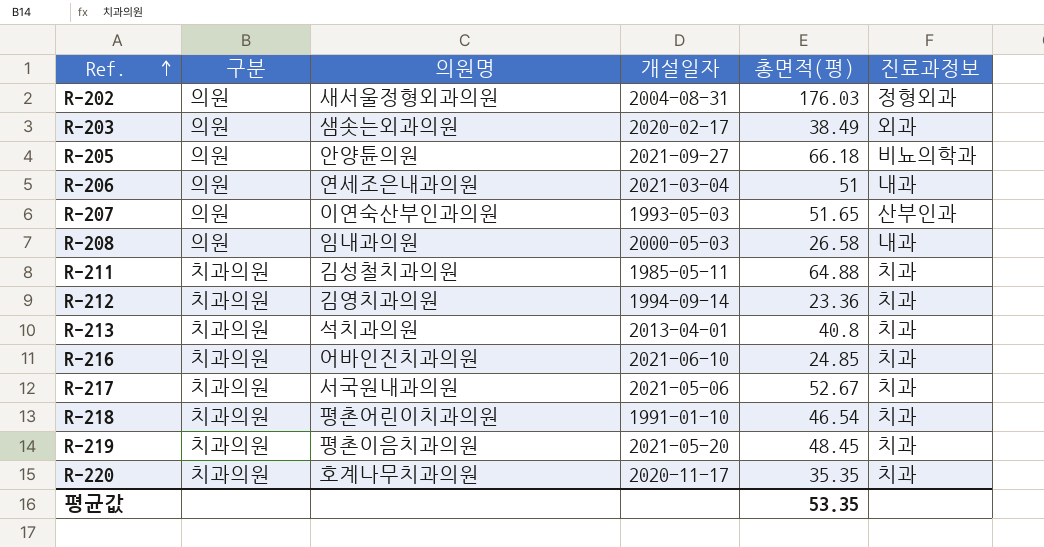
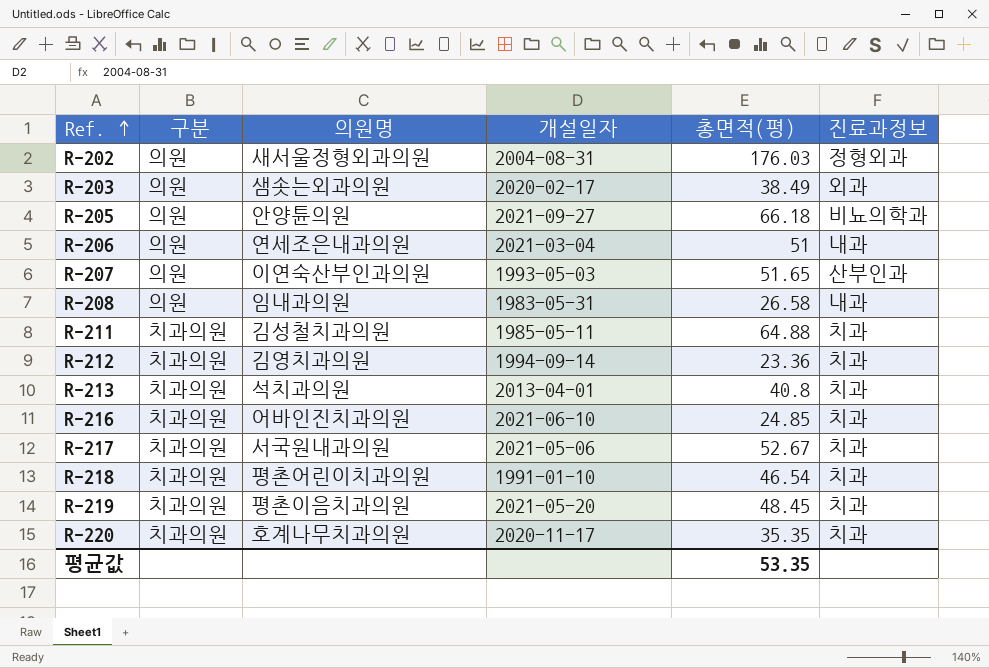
R-208 | 개설일자: 2000-05-03 -> 1983-05-31

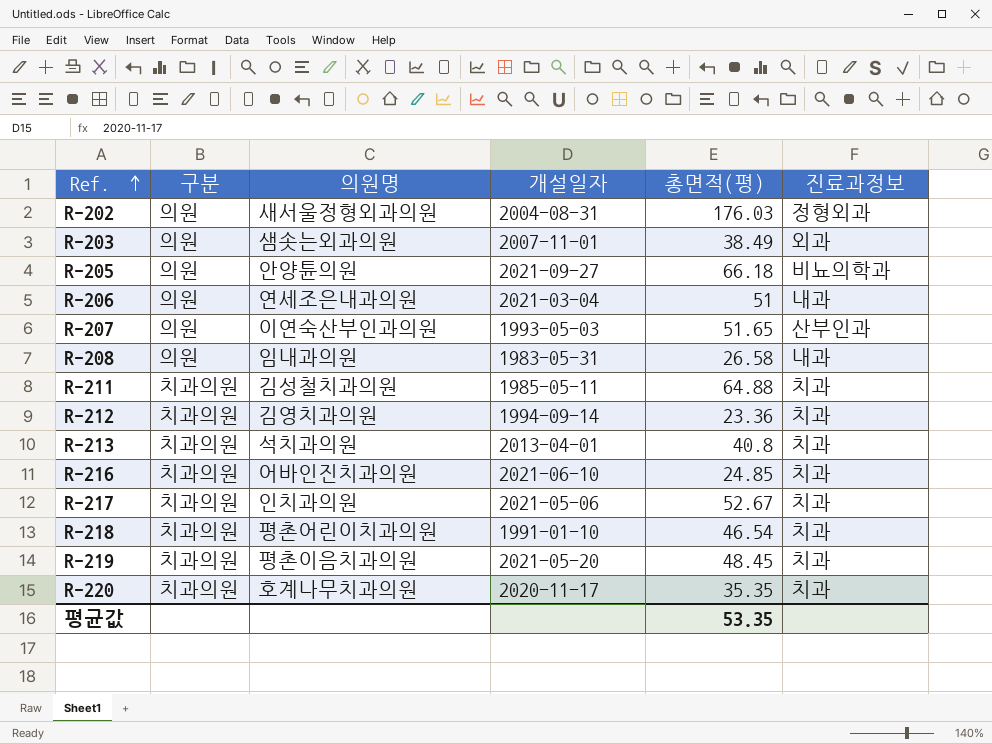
R-203 | 개설일자: 2020-02-17 -> 2007-11-01
R-217 | 의원명: 서국원내과의원 -> 인치과의원

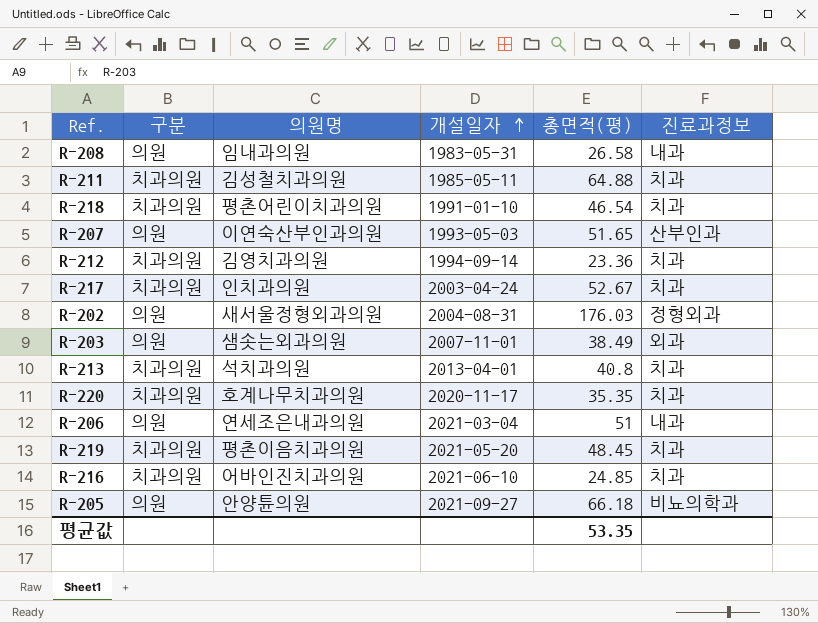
row order: Ref. ascending -> 개설일자 ascending
R-217 | 개설일자: 2021-05-06 -> 2003-04-24

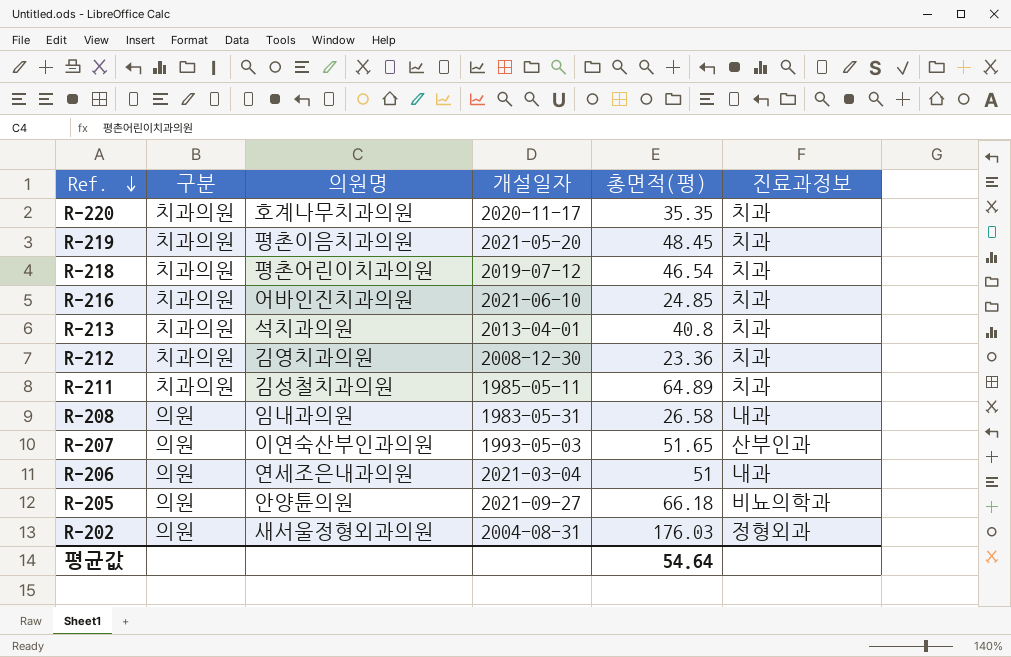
row order: 개설일자 ascending -> Ref. descending
row R-217: 치과의원 | 인치과의원 | 2003-04-24 | 52.67 | 치과 -> none
row R-203: 의원 | 샘솟는외과의원 | 2007-11-01 | 38.49 | 외과 -> none
R-218 | 개설일자: 1991-01-10 -> 2019-07-12
R-212 | 개설일자: 1994-09-14 -> 2008-12-30
R-211 | 총면적(평): 64.88 -> 64.89
평균값 | 총면적(평): 53.35 -> 54.64

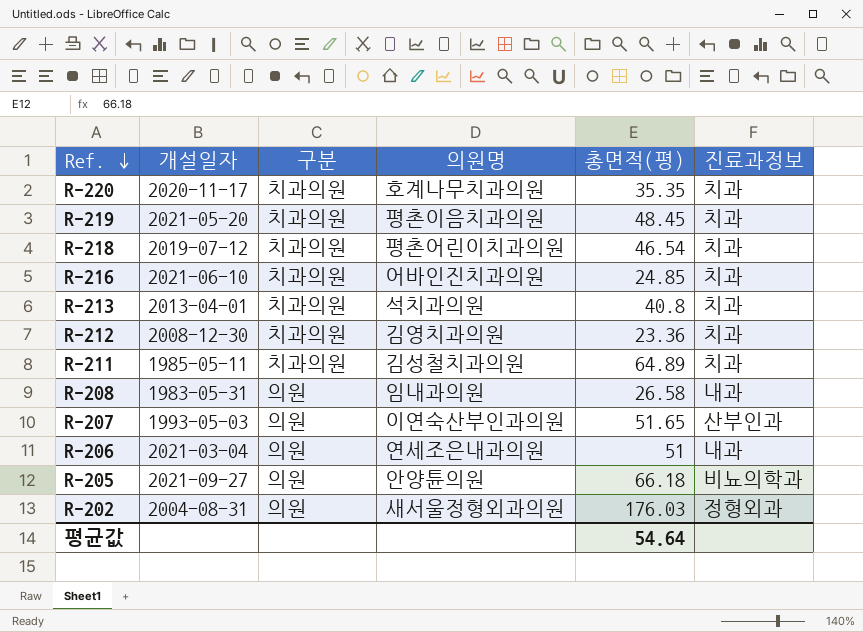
column 개설일자 | position: 4 -> 2

